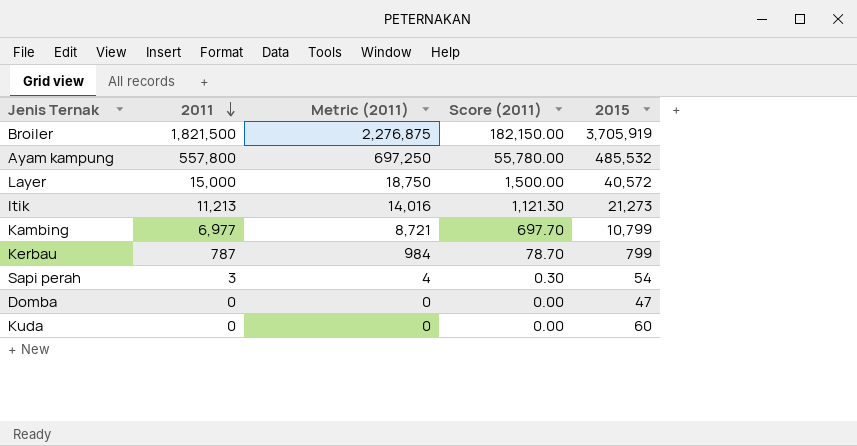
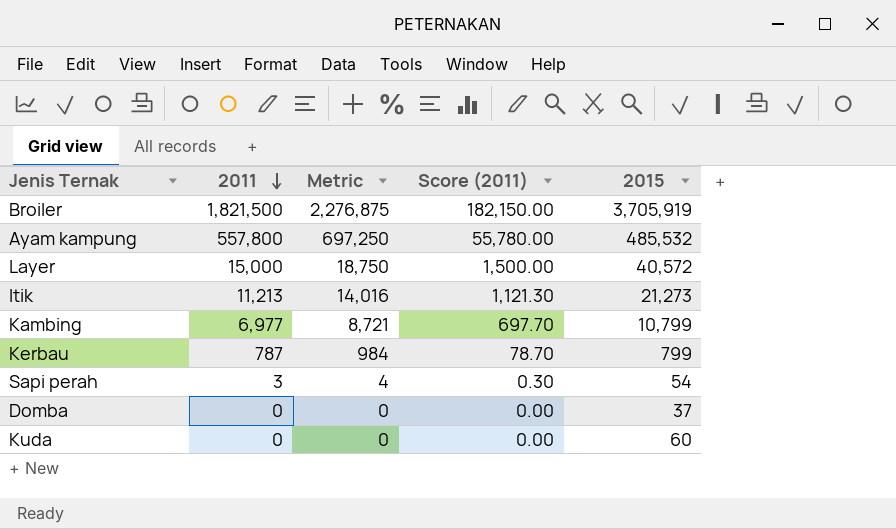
column name: Metric (2011) -> Metric
Domba | 2015: 47 -> 37

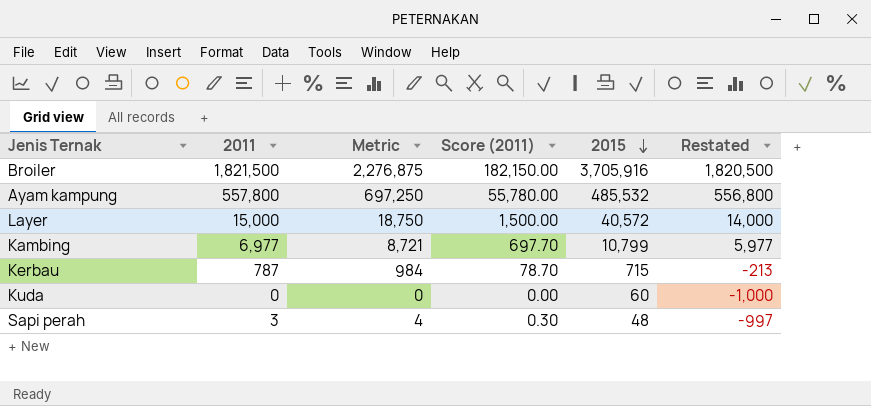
row order: 2011 descending -> 2015 descending
column Restated | formula: none -> [2011] - 1000
row Itik: 11,213 | 14,016 | 1,121.30 | 21,273 -> none
row Domba: 0 | 0 | 0.00 | 37 -> none
Broiler | 2015: 3,705,919 -> 3,705,916
Kerbau | 2015: 799 -> 715
Sapi perah | 2015: 54 -> 48

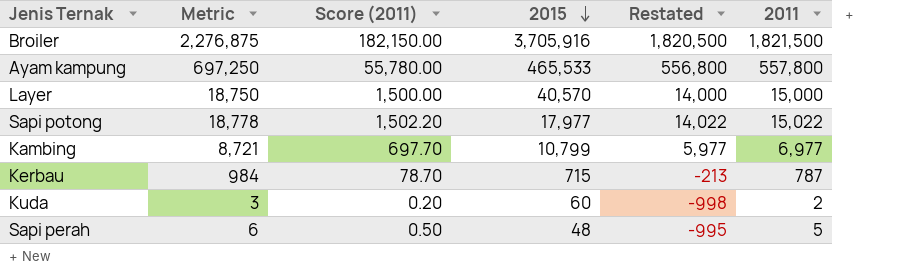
column 2011 | position: 2 -> 6
Ayam kampung | 2015: 485,532 -> 465,533
Layer | 2015: 40,572 -> 40,570
row Sapi potong: none -> 18,778 | 1,502.20 | 17,977 | 14,022 | 15,022
Kuda | Metric: 0 -> 3
Kuda | Score (2011): 0.00 -> 0.20
Kuda | Restated: -1,000 -> -998
Kuda | 2011: 0 -> 2
Sapi perah | Metric: 4 -> 6
Sapi perah | Score (2011): 0.30 -> 0.50
Sapi perah | Restated: -997 -> -995
Sapi perah | 2011: 3 -> 5

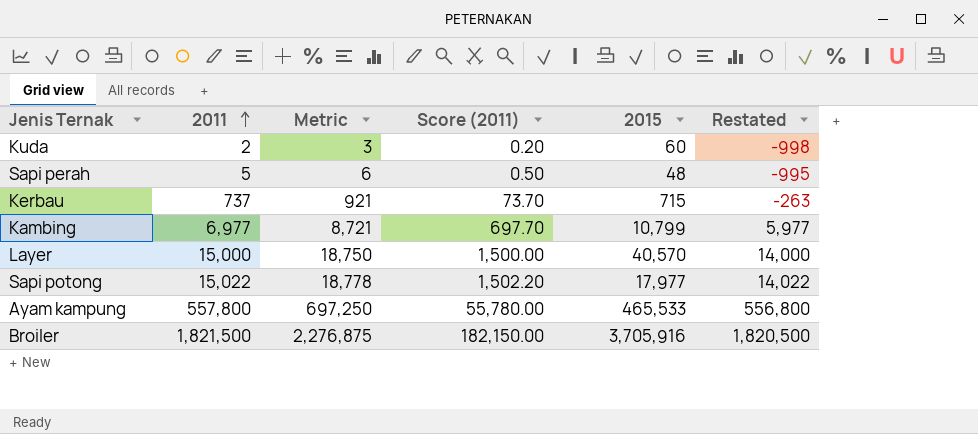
row order: 2015 descending -> 2011 ascending
column 2011 | position: 6 -> 2
Kerbau | 2011: 787 -> 737
Kerbau | Metric: 984 -> 921
Kerbau | Score (2011): 78.70 -> 73.70
Kerbau | Restated: -213 -> -263

